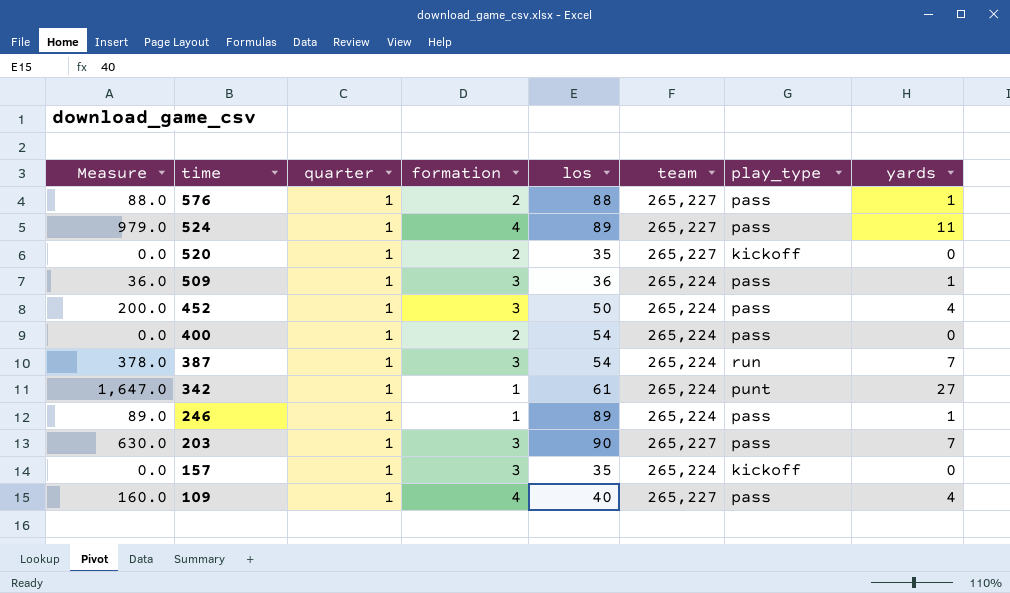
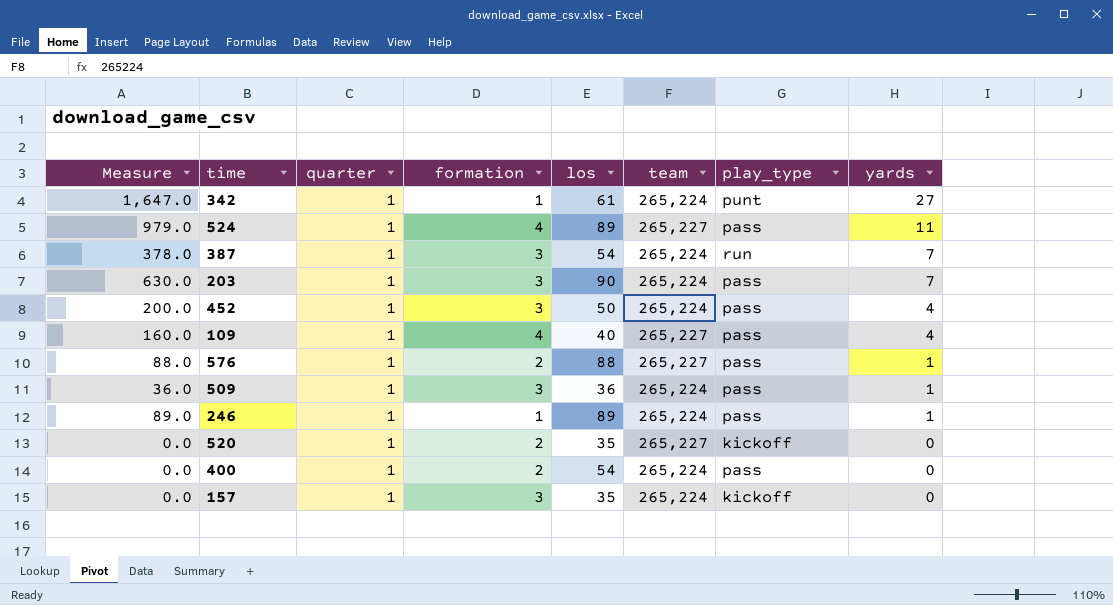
row order: time descending -> yards descending
203 | team: 265,227 -> 265,224

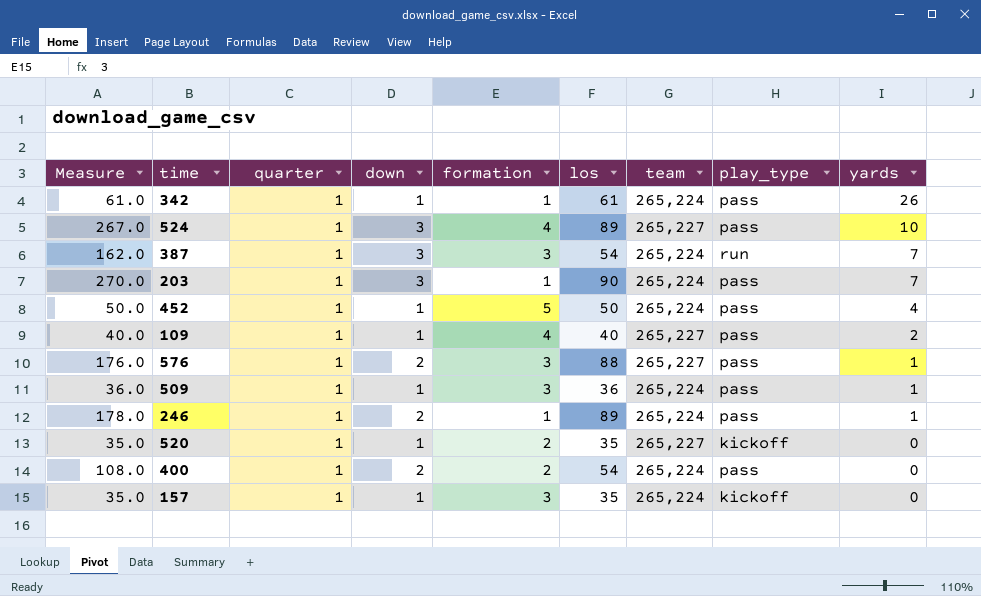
column Measure | formula: [los] * [yards] -> [down] * [los]
column down | position: none -> 4
342 | play_type: punt -> pass
342 | yards: 27 -> 26
524 | yards: 11 -> 10
203 | formation: 3 -> 1
452 | formation: 3 -> 5
109 | yards: 4 -> 2
576 | formation: 2 -> 3

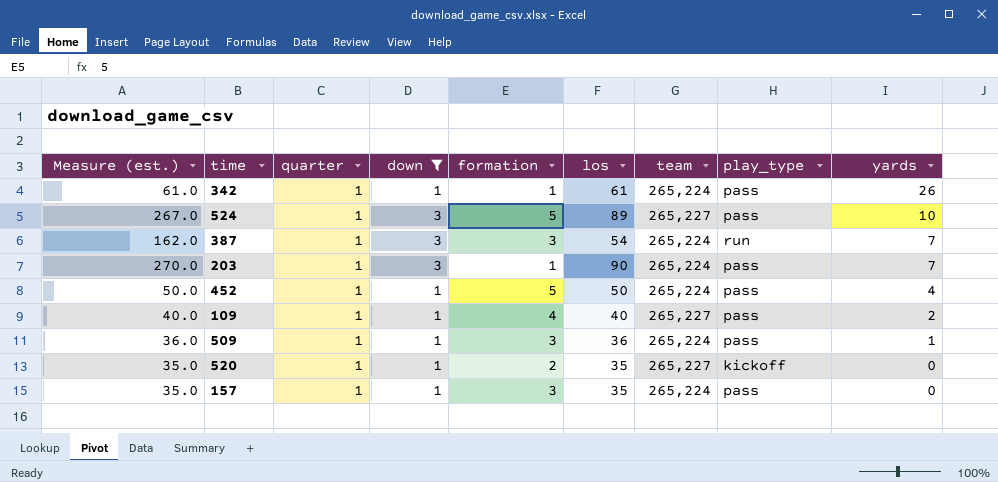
filter: none -> down != 2
column name: Measure -> Measure (est.)
524 | formation: 4 -> 5
157 | play_type: kickoff -> pass

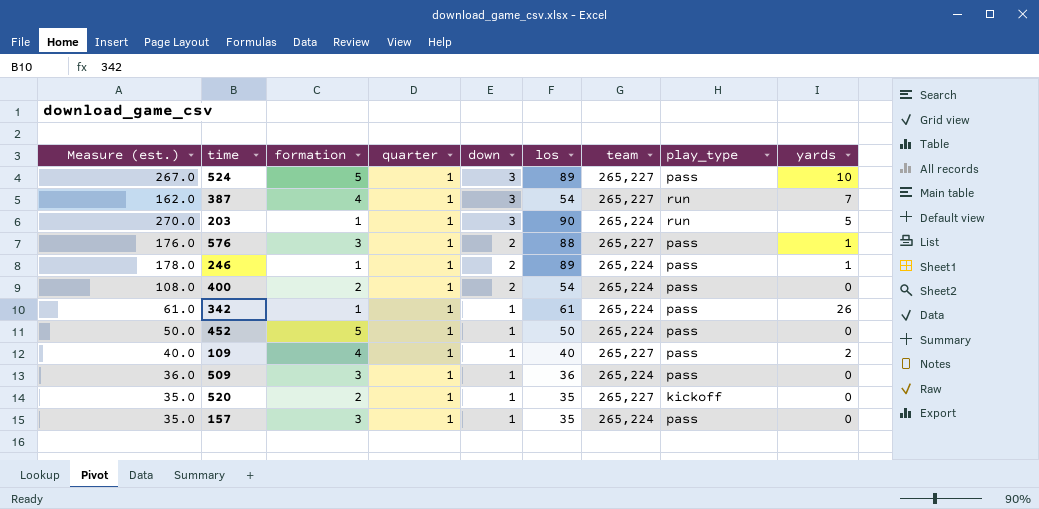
filter: down != 2 -> none
row order: yards descending -> down descending
column formation | position: 5 -> 3
387 | formation: 3 -> 4
387 | team: 265,224 -> 265,227
203 | play_type: pass -> run
203 | yards: 7 -> 5
452 | yards: 4 -> 0
509 | yards: 1 -> 0

